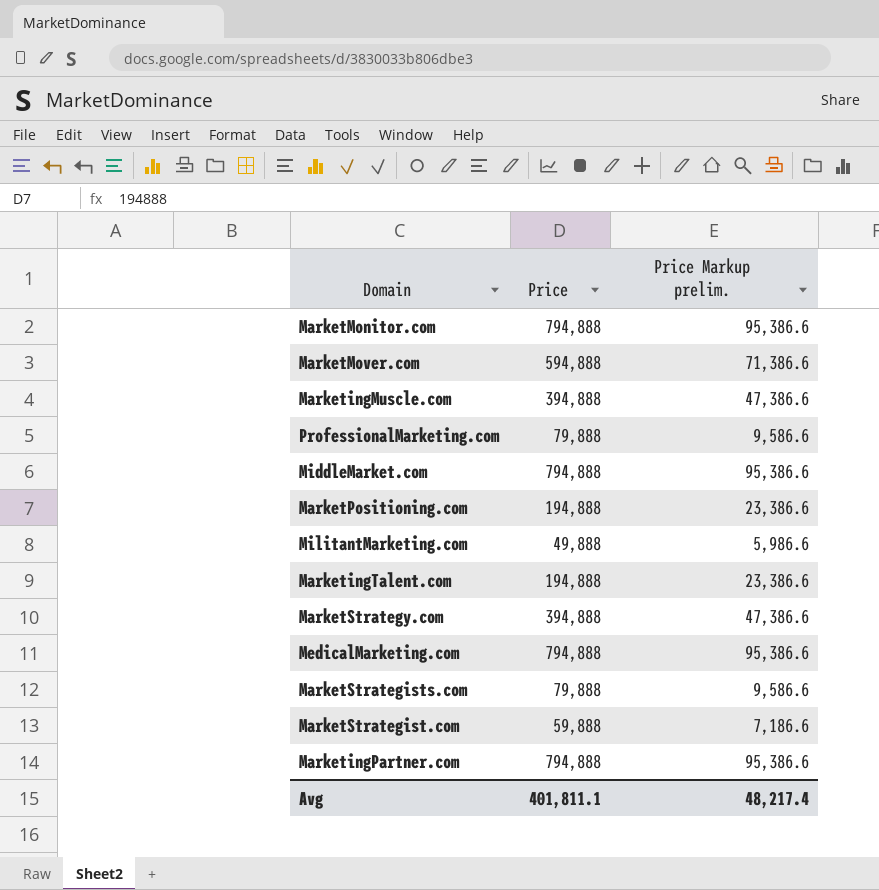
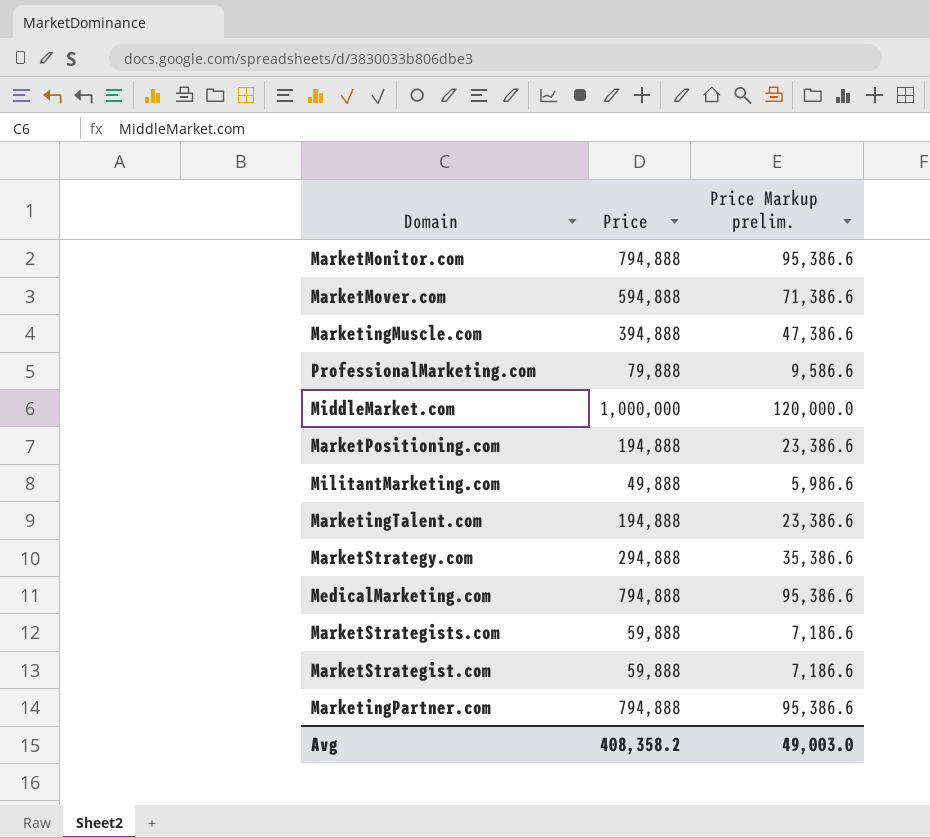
MiddleMarket.com | Price: 794,888 -> 1,000,000
MiddleMarket.com | Price Markup prelim.: 95,386.6 -> 120,000.0
MarketStrategy.com | Price: 394,888 -> 294,888
MarketStrategy.com | Price Markup prelim.: 47,386.6 -> 35,386.6
MarketStrategists.com | Price: 79,888 -> 59,888
MarketStrategists.com | Price Markup prelim.: 9,586.6 -> 7,186.6
Avg | Price: 401,811.1 -> 408,358.2
Avg | Price Markup prelim.: 48,217.4 -> 49,003.0

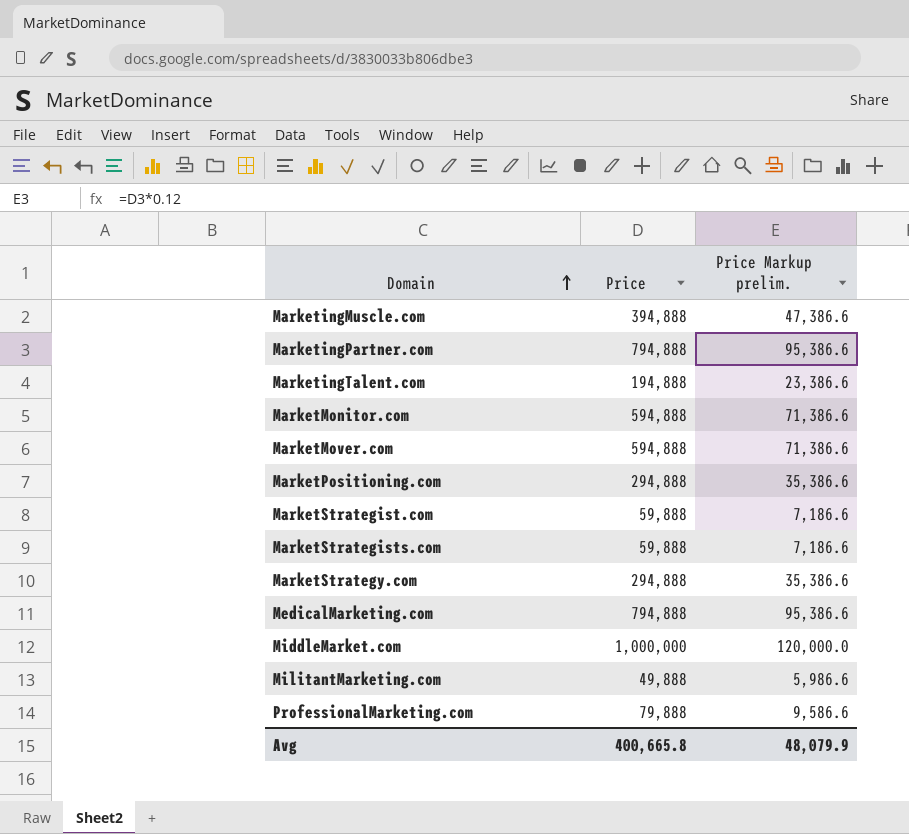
row order: none -> Domain ascending
MarketMonitor.com | Price: 794,888 -> 594,888
MarketMonitor.com | Price Markup prelim.: 95,386.6 -> 71,386.6
MarketPositioning.com | Price: 194,888 -> 294,888
MarketPositioning.com | Price Markup prelim.: 23,386.6 -> 35,386.6
Avg | Price: 408,358.2 -> 400,665.8
Avg | Price Markup prelim.: 49,003.0 -> 48,079.9

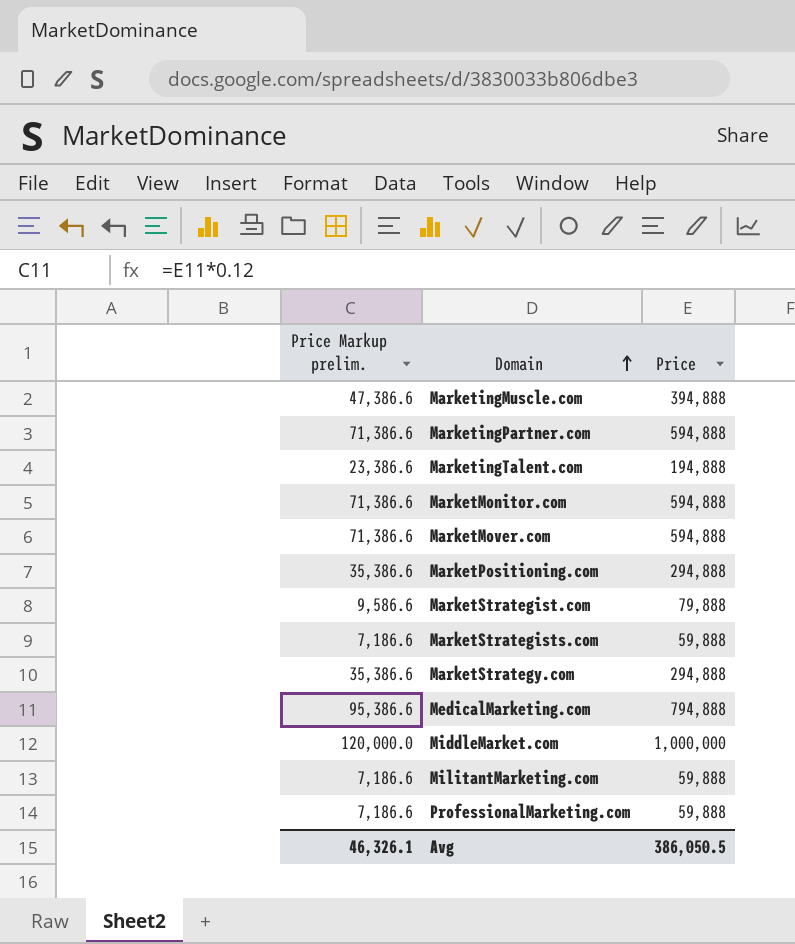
column Price Markup prelim. | position: 3 -> 1
MarketingPartner.com | Price Markup prelim.: 95,386.6 -> 71,386.6
MarketingPartner.com | Price: 794,888 -> 594,888
MarketStrategist.com | Price Markup prelim.: 7,186.6 -> 9,586.6
MarketStrategist.com | Price: 59,888 -> 79,888
MilitantMarketing.com | Price Markup prelim.: 5,986.6 -> 7,186.6
MilitantMarketing.com | Price: 49,888 -> 59,888
ProfessionalMarketing.com | Price Markup prelim.: 9,586.6 -> 7,186.6
ProfessionalMarketing.com | Price: 79,888 -> 59,888
Avg | Price Markup prelim.: 48,079.9 -> 46,326.1
Avg | Price: 400,665.8 -> 386,050.5

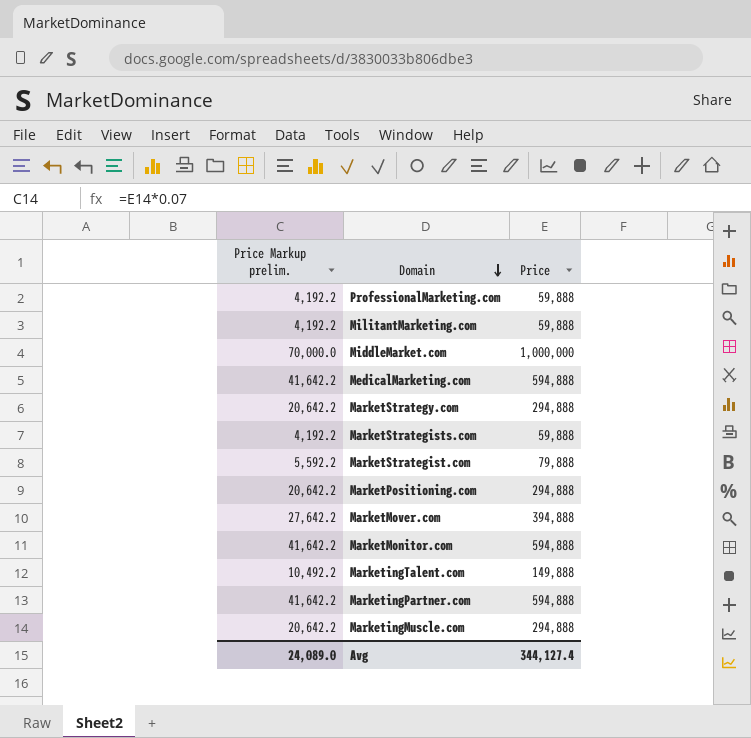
row order: Domain ascending -> Domain descending
column Price Markup prelim. | formula: [Price] * 0.12 -> [Price] * 0.07
MedicalMarketing.com | Price: 794,888 -> 594,888
MarketMover.com | Price: 594,888 -> 394,888
MarketingTalent.com | Price: 194,888 -> 149,888
MarketingMuscle.com | Price: 394,888 -> 294,888
Avg | Price Markup prelim.: 46,326.1 -> 24,089.0
Avg | Price: 386,050.5 -> 344,127.4

